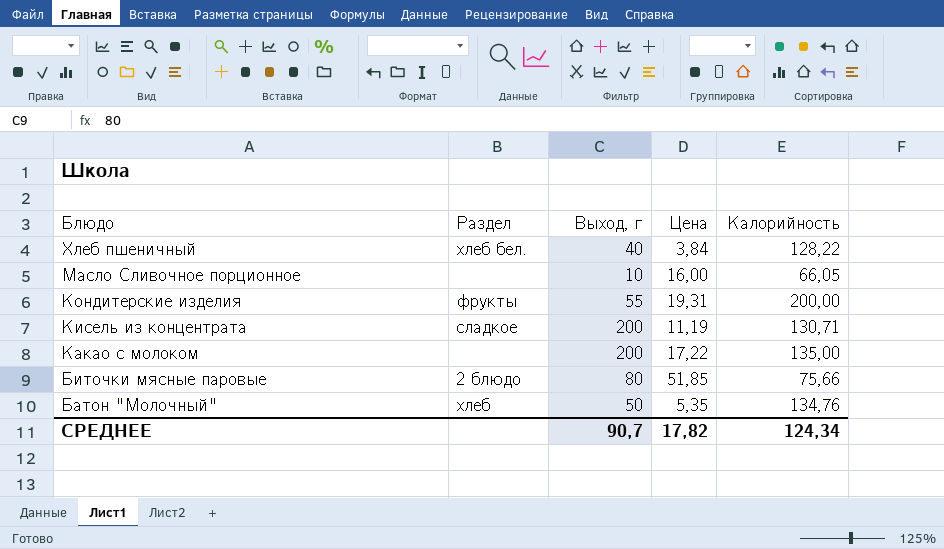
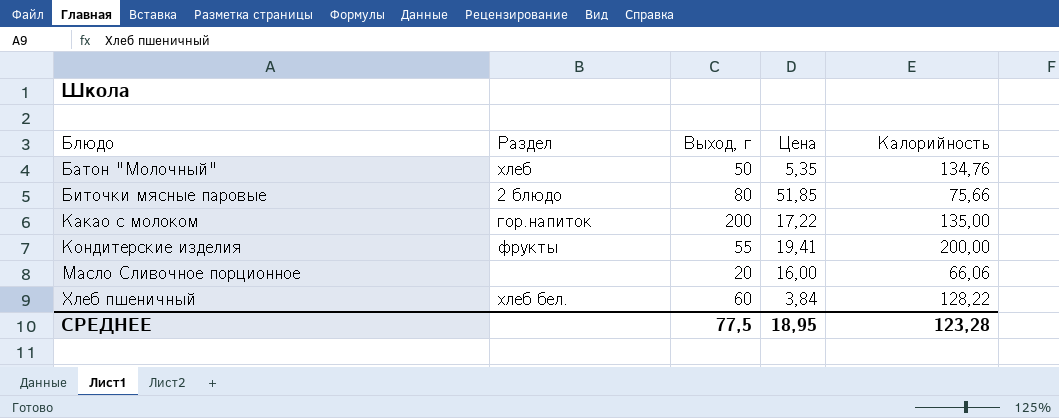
row order: Блюдо descending -> Блюдо ascending
row Кисель из концентрата: сладкое | 200 | 11,19 | 130,71 -> none
Какао с молоком | Раздел: none -> гор.напиток
Кондитерские изделия | Цена: 19,31 -> 19,41
Масло Сливочное порционное | Выход, г: 10 -> 20
Масло Сливочное порционное | Калорийность: 66,05 -> 66,06
Хлеб пшеничный | Выход, г: 40 -> 60
СРЕДНЕЕ | Выход, г: 90,7 -> 77,5
СРЕДНЕЕ | Цена: 17,82 -> 18,95
СРЕДНЕЕ | Калорийность: 124,34 -> 123,28

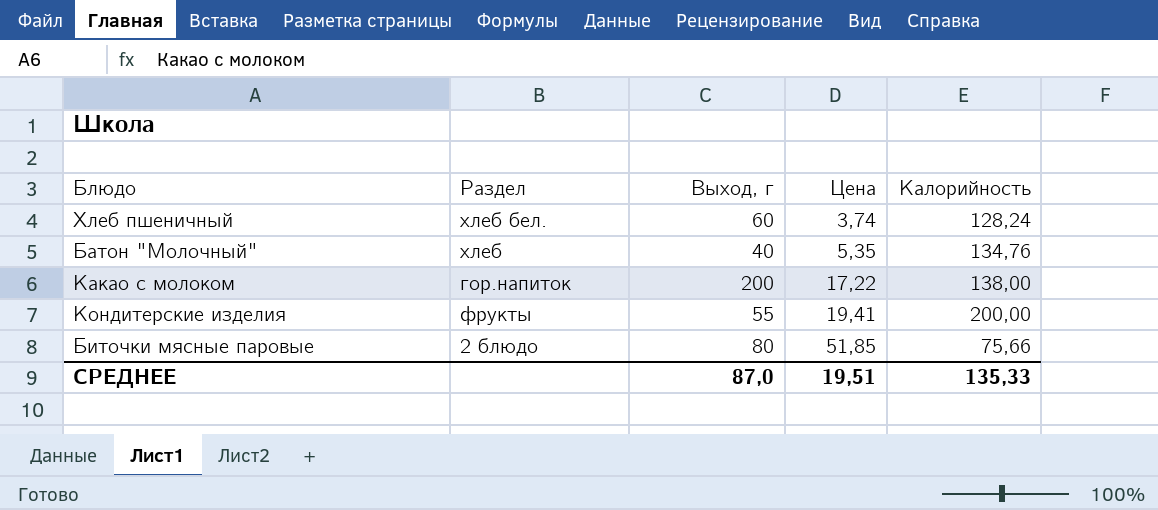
row order: Блюдо ascending -> Цена ascending
row Масло Сливочное порционное: none | 20 | 16,00 | 66,06 -> none
Хлеб пшеничный | Цена: 3,84 -> 3,74
Хлеб пшеничный | Калорийность: 128,22 -> 128,24
Батон "Молочный" | Выход, г: 50 -> 40
Какао с молоком | Калорийность: 135,00 -> 138,00
СРЕДНЕЕ | Выход, г: 77,5 -> 87,0
СРЕДНЕЕ | Цена: 18,95 -> 19,51
СРЕДНЕЕ | Калорийность: 123,28 -> 135,33

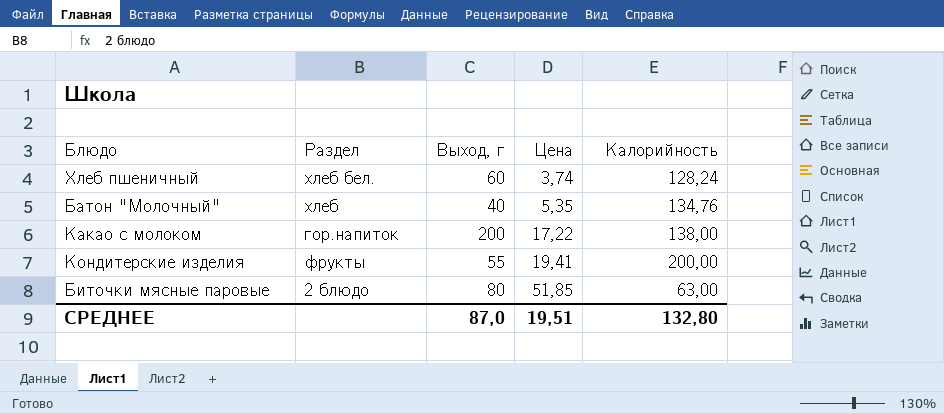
Биточки мясные паровые | Калорийность: 75,66 -> 63,00
СРЕДНЕЕ | Калорийность: 135,33 -> 132,80

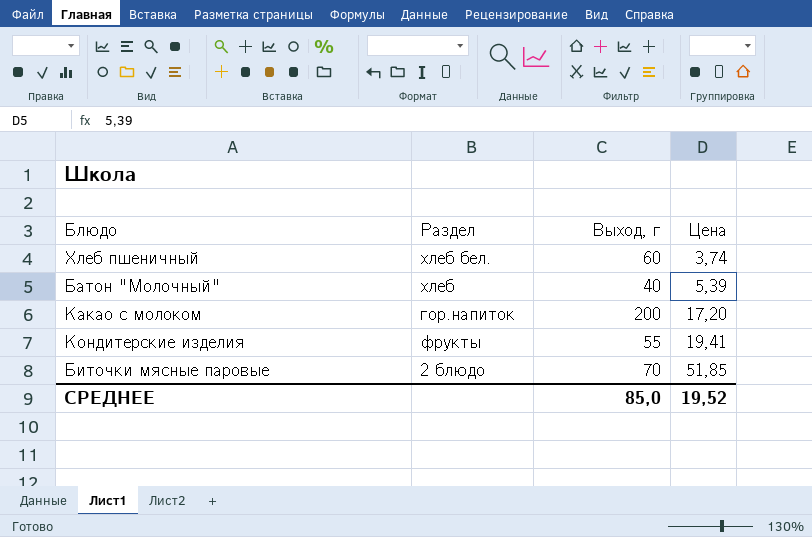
column Калорийность | position: 5 -> none
Батон "Молочный" | Цена: 5,35 -> 5,39
Какао с молоком | Цена: 17,22 -> 17,20
Биточки мясные паровые | Выход, г: 80 -> 70
СРЕДНЕЕ | Выход, г: 87,0 -> 85,0
СРЕДНЕЕ | Цена: 19,51 -> 19,52

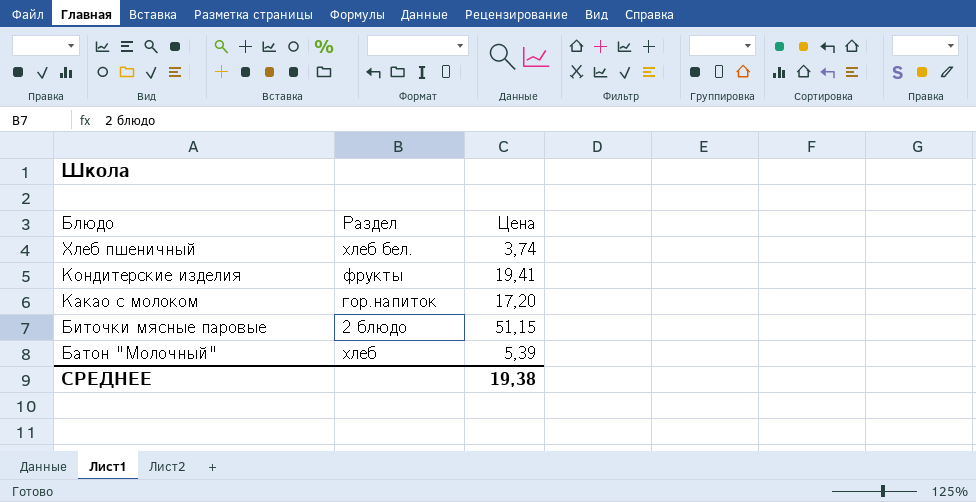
row order: Цена ascending -> Блюдо descending
column Выход, г | position: 3 -> none
Биточки мясные паровые | Цена: 51,85 -> 51,15
СРЕДНЕЕ | Цена: 19,52 -> 19,38

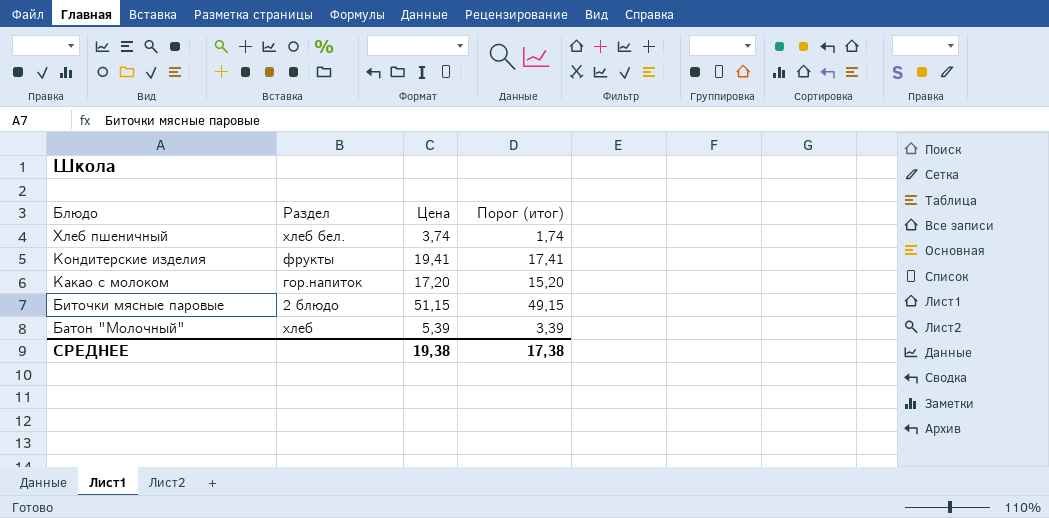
column Порог (итог) | formula: none -> [Цена] - 2

